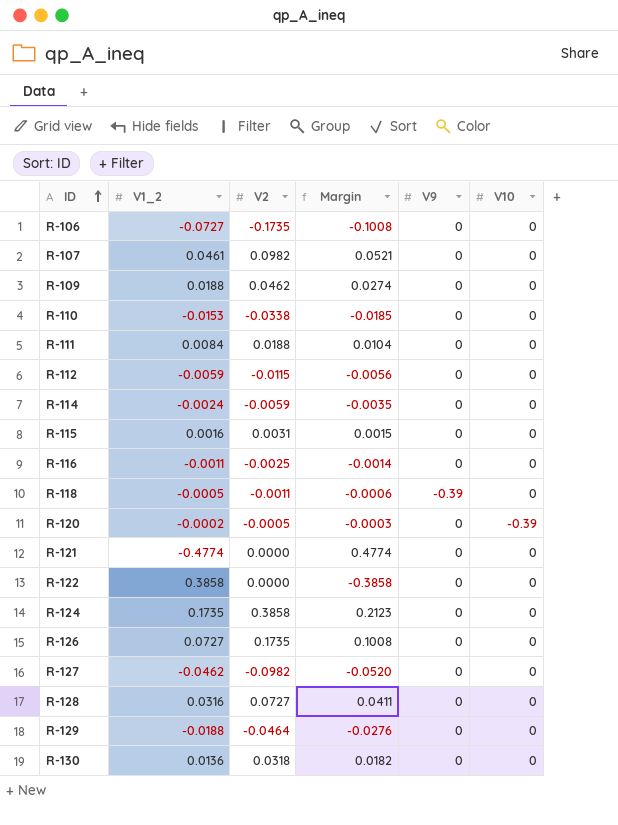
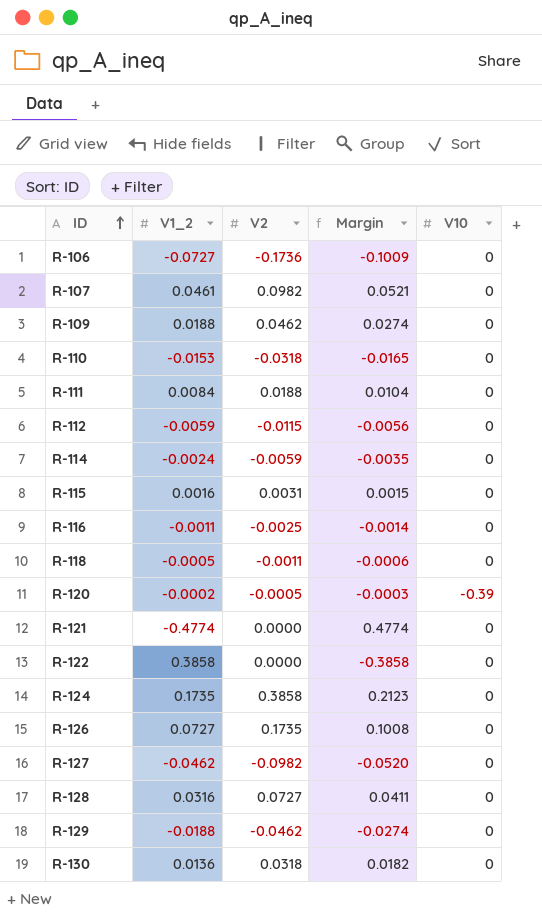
column V9 | position: 5 -> none
R-106 | V2: -0.1735 -> -0.1736
R-106 | Margin: -0.1008 -> -0.1009
R-110 | V2: -0.0338 -> -0.0318
R-110 | Margin: -0.0185 -> -0.0165
R-129 | V2: -0.0464 -> -0.0462
R-129 | Margin: -0.0276 -> -0.0274

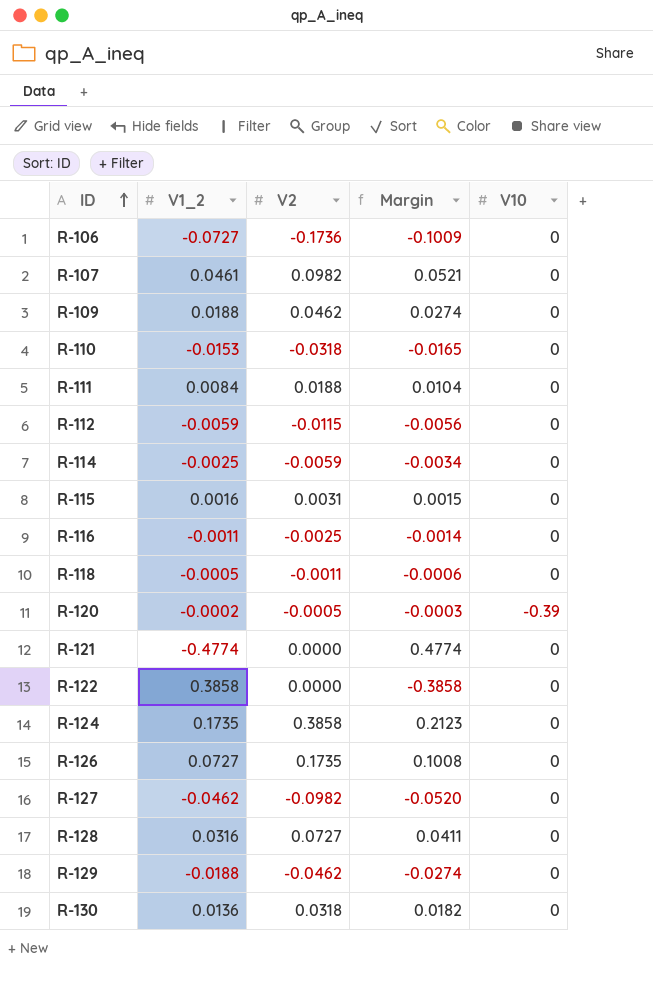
R-114 | V1_2: -0.0024 -> -0.0025
R-114 | Margin: -0.0035 -> -0.0034

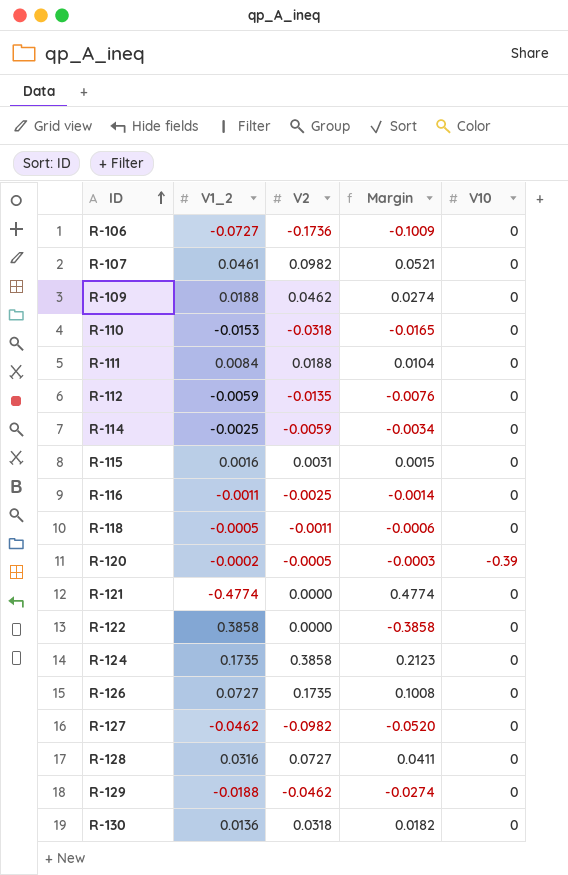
R-112 | V2: -0.0115 -> -0.0135
R-112 | Margin: -0.0056 -> -0.0076

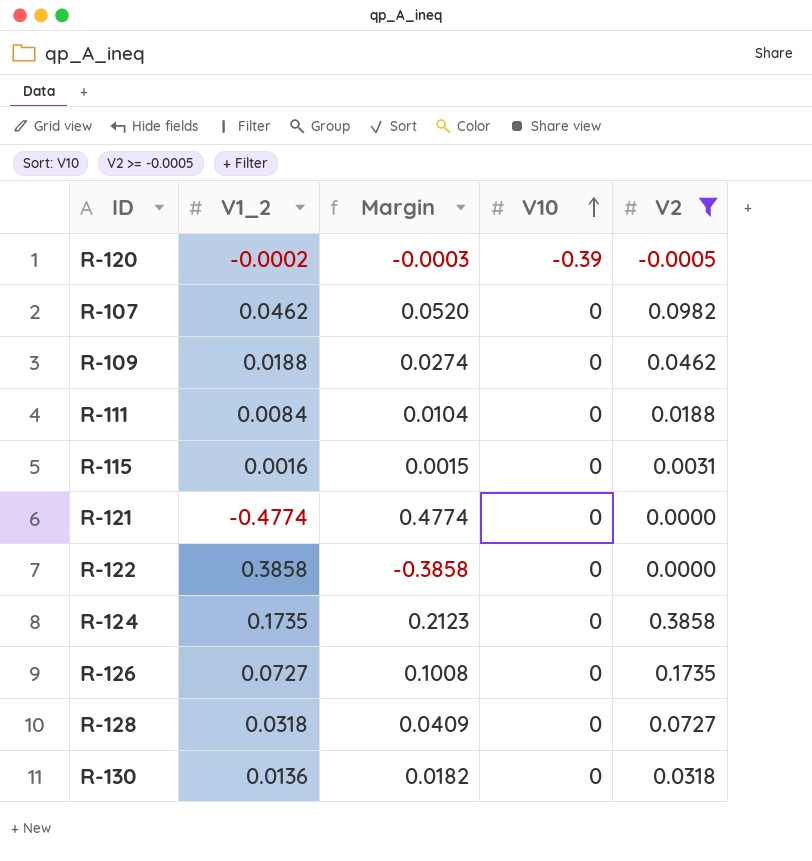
filter: none -> V2 >= -0.0005
row order: ID ascending -> V10 ascending
column V2 | position: 3 -> 5
R-107 | V1_2: 0.0461 -> 0.0462
R-107 | Margin: 0.0521 -> 0.0520
R-128 | V1_2: 0.0316 -> 0.0318
R-128 | Margin: 0.0411 -> 0.0409

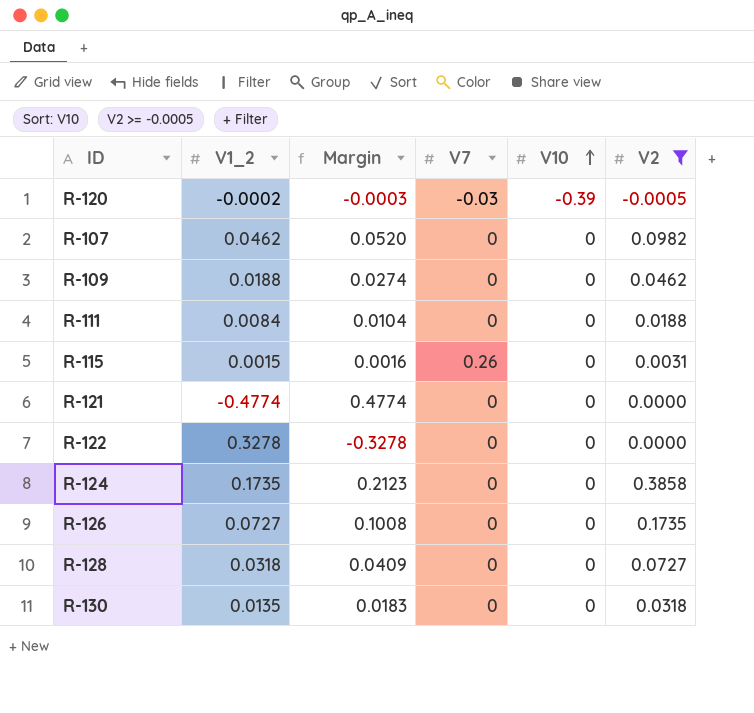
column V7 | position: none -> 4
R-115 | V1_2: 0.0016 -> 0.0015
R-115 | Margin: 0.0015 -> 0.0016
R-122 | V1_2: 0.3858 -> 0.3278
R-122 | Margin: -0.3858 -> -0.3278
R-130 | V1_2: 0.0136 -> 0.0135
R-130 | Margin: 0.0182 -> 0.0183

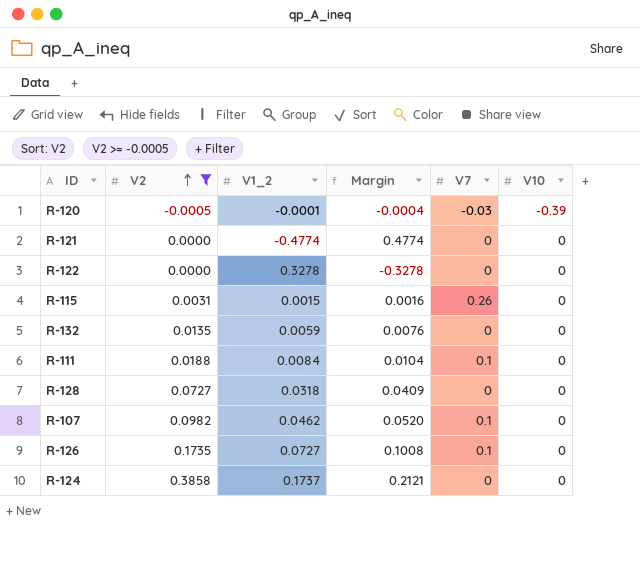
row order: V10 ascending -> V2 ascending
column V2 | position: 6 -> 2
row R-109: 0.0188 | 0.0274 | 0 | 0 | 0.0462 -> none
row R-130: 0.0135 | 0.0183 | 0 | 0 | 0.0318 -> none
R-120 | V1_2: -0.0002 -> -0.0001
R-120 | Margin: -0.0003 -> -0.0004
row R-132: none -> 0.0135 | 0.0059 | 0.0076 | 0 | 0
R-111 | V7: 0 -> 0.1
R-107 | V7: 0 -> 0.1
R-126 | V7: 0 -> 0.1
R-124 | V1_2: 0.1735 -> 0.1737
R-124 | Margin: 0.2123 -> 0.2121

